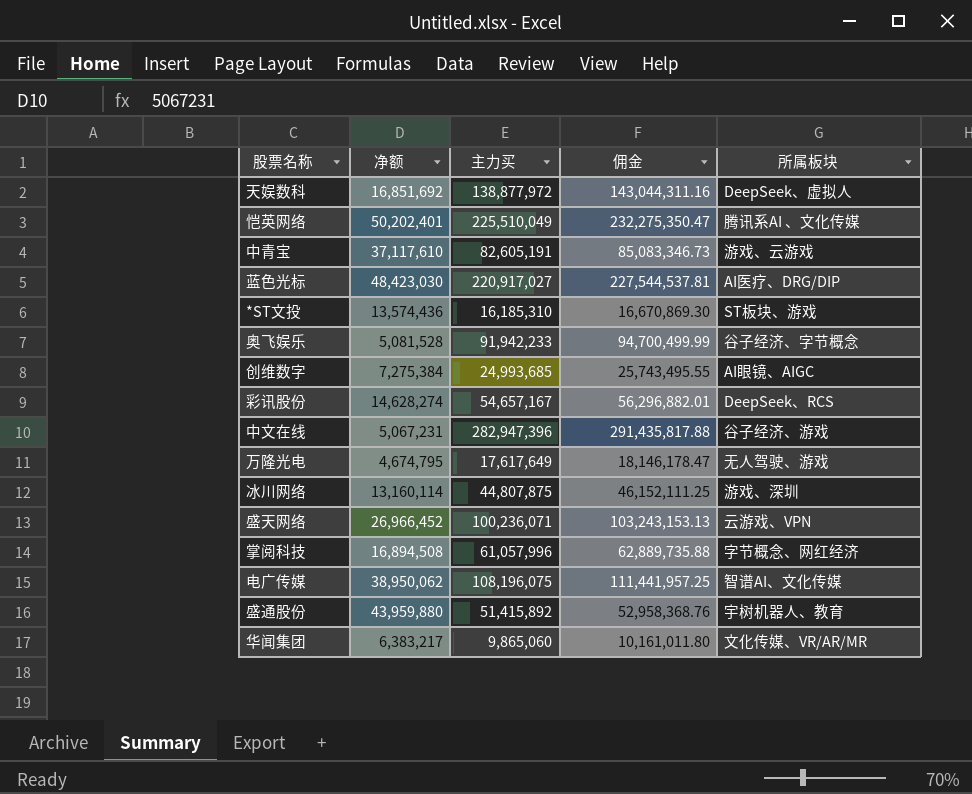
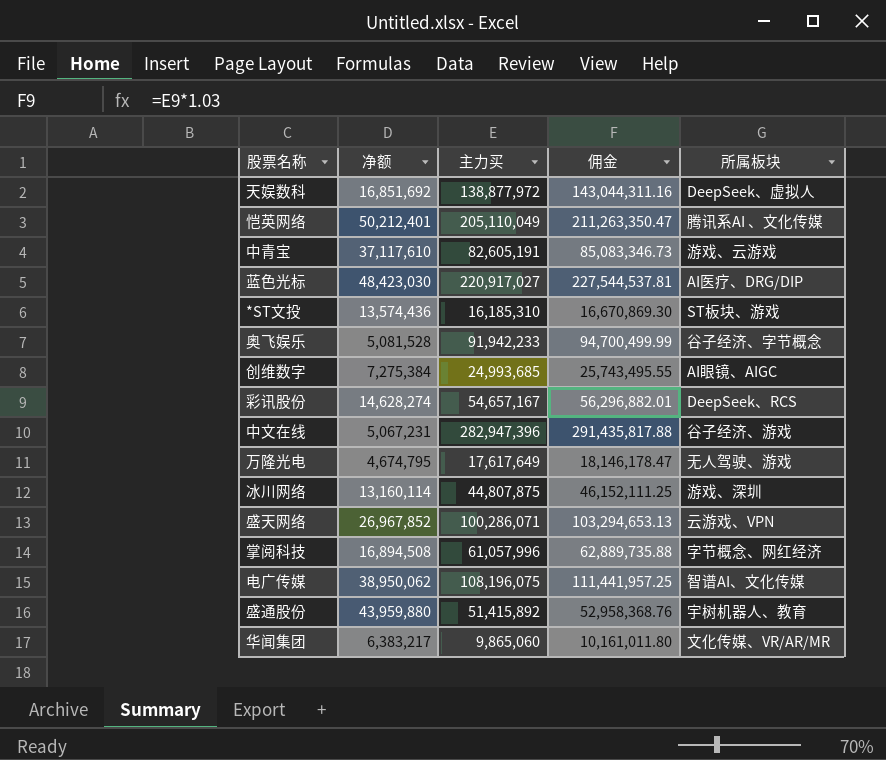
恺英网络 | 净额: 50,202,401 -> 50,212,401
恺英网络 | 主力买: 225,510,049 -> 205,110,049
恺英网络 | 佣金: 232,275,350.47 -> 211,263,350.47
盛天网络 | 净额: 26,966,452 -> 26,967,852
盛天网络 | 主力买: 100,236,071 -> 100,286,071
盛天网络 | 佣金: 103,243,153.13 -> 103,294,653.13

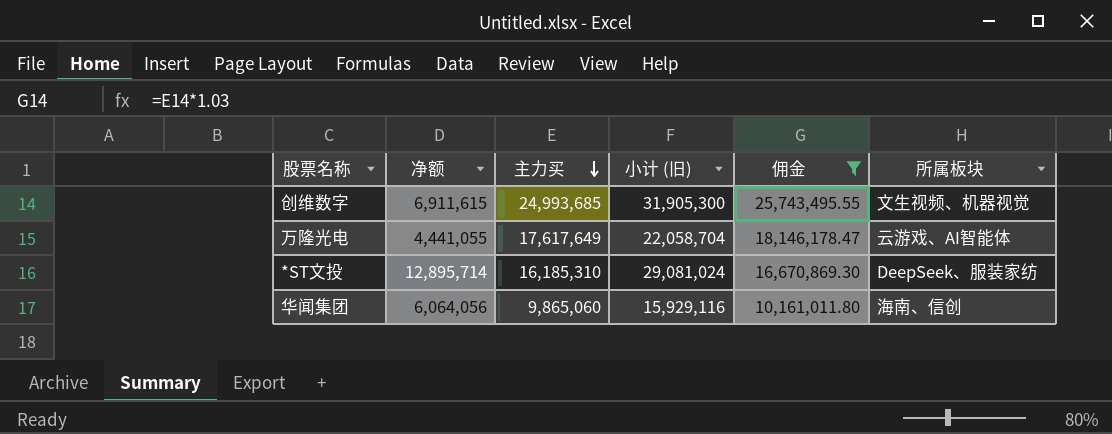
filter: none -> 佣金 <= 25,743,495.55
row order: none -> 主力买 descending
column 小计 (旧) | formula: none -> [净额] + [主力买]
创维数字 | 净额: 7,275,384 -> 6,911,615
创维数字 | 所属板块: AI眼镜、AIGC -> 文生视频、机器视觉
万隆光电 | 净额: 4,674,795 -> 4,441,055
万隆光电 | 所属板块: 无人驾驶、游戏 -> 云游戏、AI智能体
*ST文投 | 净额: 13,574,436 -> 12,895,714
*ST文投 | 所属板块: ST板块、游戏 -> DeepSeek、服装家纺
华闻集团 | 净额: 6,383,217 -> 6,064,056
华闻集团 | 所属板块: 文化传媒、VR/AR/MR -> 海南、信创

